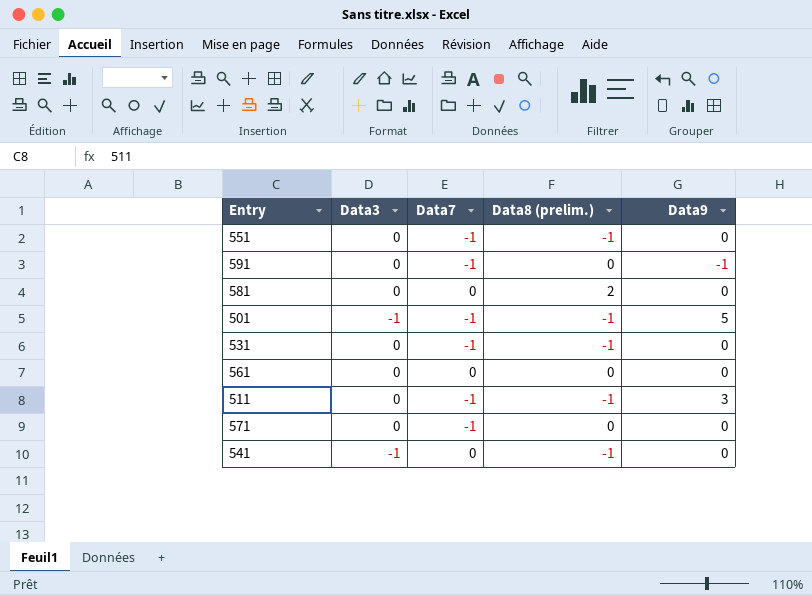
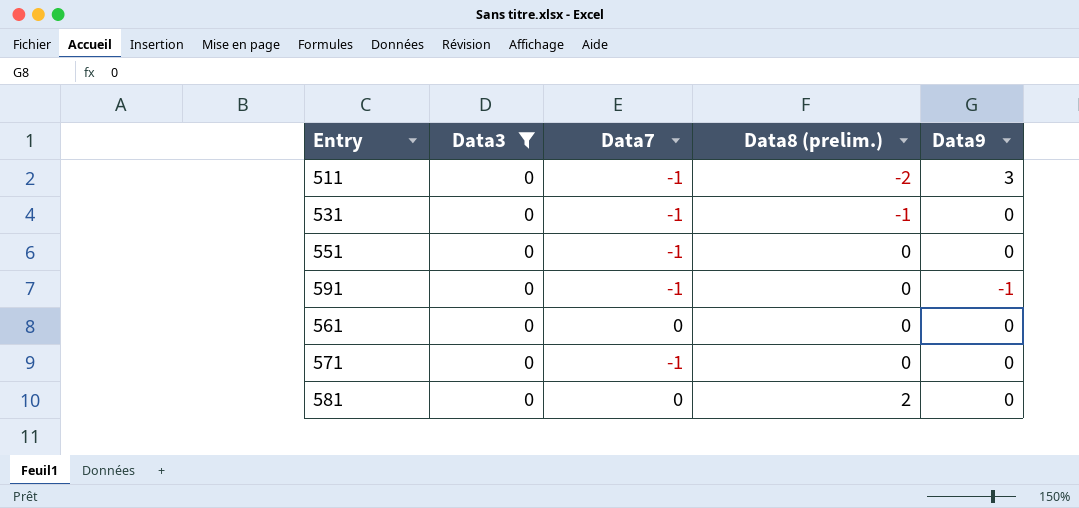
filter: none -> Data3 = 0
row order: none -> Data8 (prelim.) ascending
511 | Data8 (prelim.): -1 -> -2
551 | Data8 (prelim.): -1 -> 0

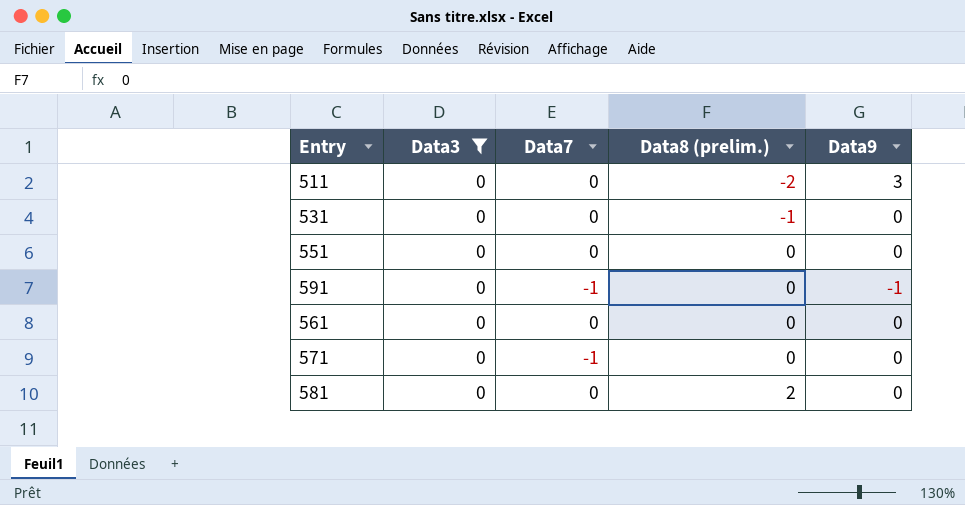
511 | Data7: -1 -> 0
531 | Data7: -1 -> 0
551 | Data7: -1 -> 0

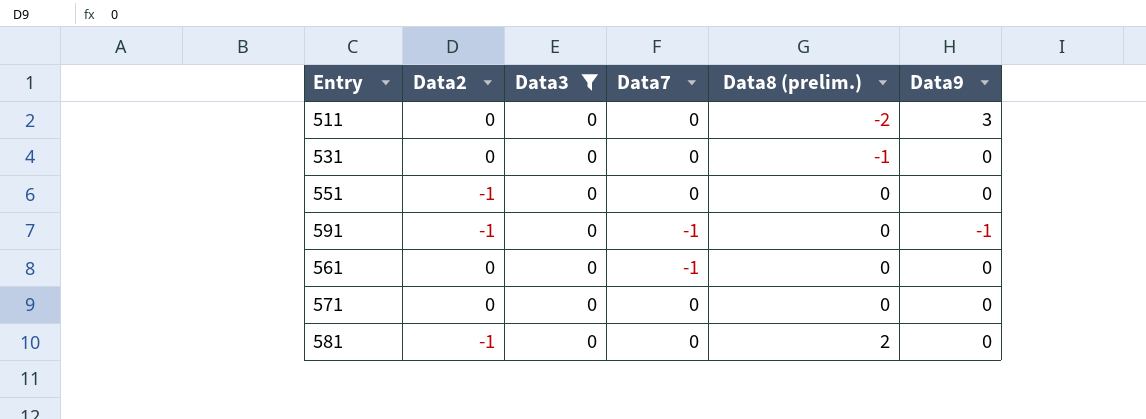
column Data2 | position: none -> 2
561 | Data7: 0 -> -1
571 | Data7: -1 -> 0

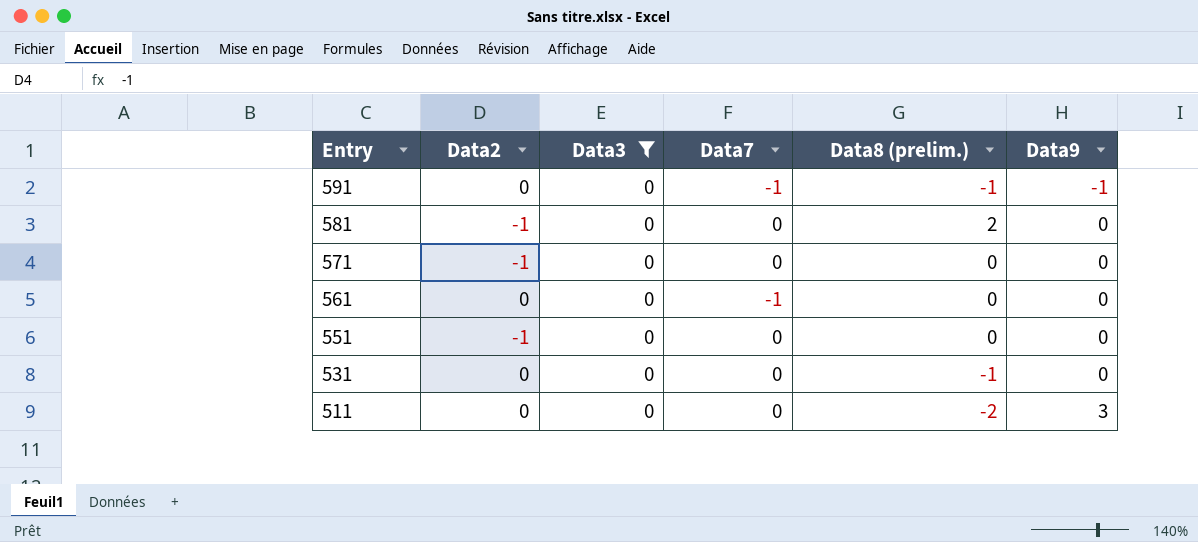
row order: Data8 (prelim.) ascending -> Entry descending
591 | Data2: -1 -> 0
591 | Data8 (prelim.): 0 -> -1
571 | Data2: 0 -> -1

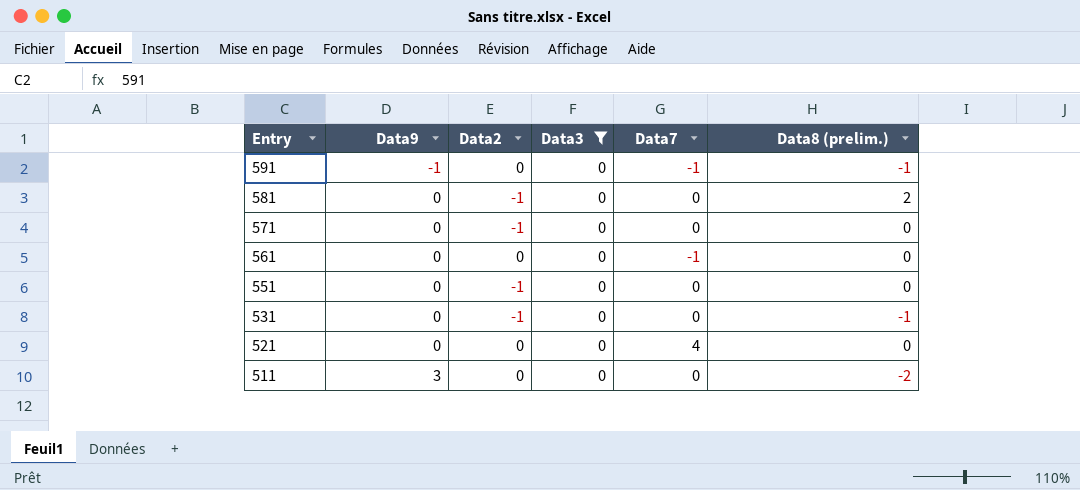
column Data9 | position: 6 -> 2
531 | Data2: 0 -> -1
row 521: none -> 0 | 0 | 0 | 4 | 0

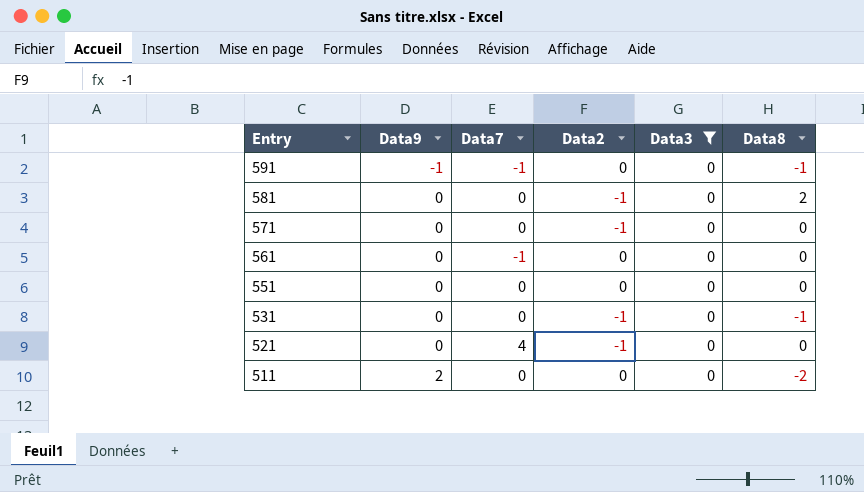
column Data7 | position: 5 -> 3
column name: Data8 (prelim.) -> Data8
551 | Data2: -1 -> 0
521 | Data2: 0 -> -1
511 | Data9: 3 -> 2

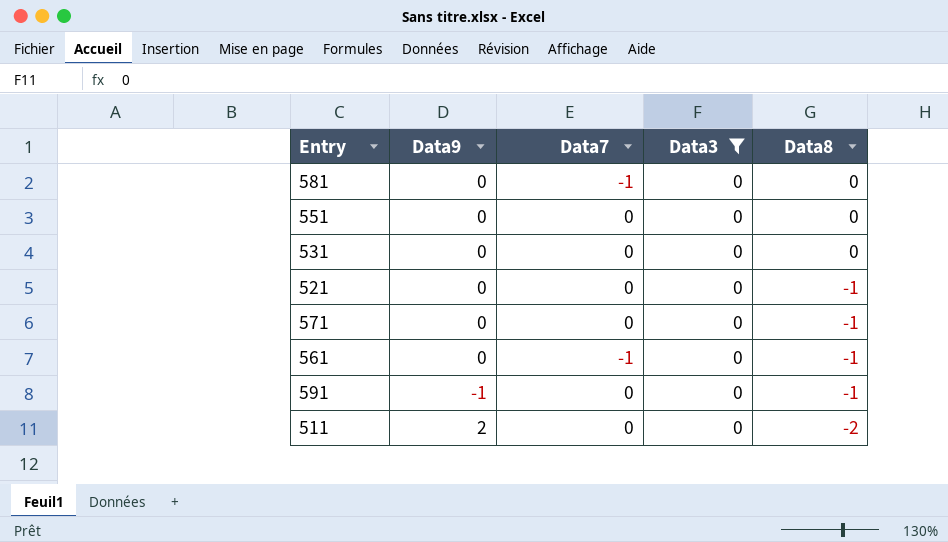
row order: Entry descending -> Data8 descending
column Data2 | position: 4 -> none
581 | Data7: 0 -> -1
581 | Data8: 2 -> 0
531 | Data8: -1 -> 0
521 | Data7: 4 -> 0
521 | Data8: 0 -> -1
571 | Data8: 0 -> -1
561 | Data8: 0 -> -1
591 | Data7: -1 -> 0

